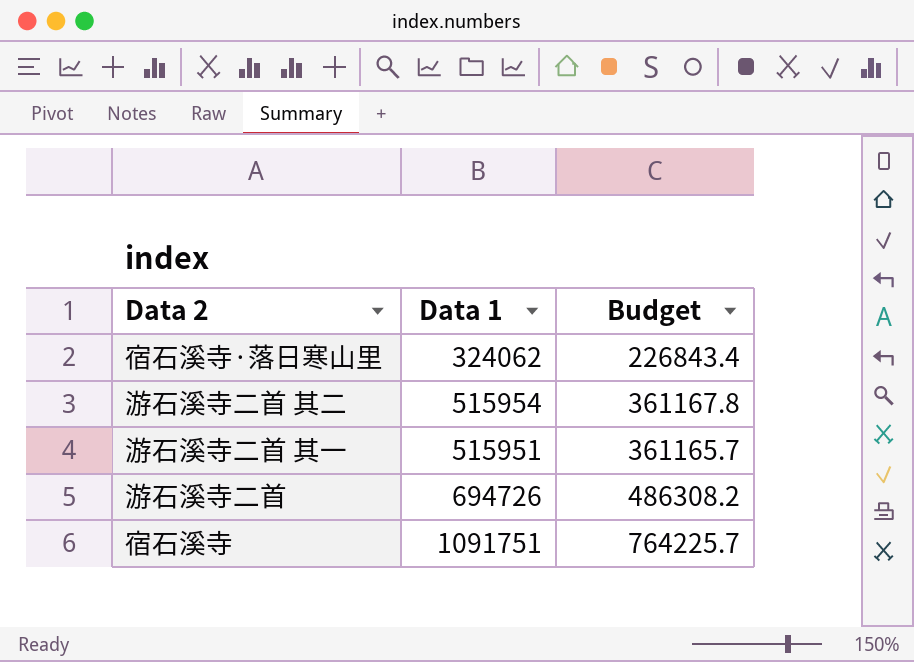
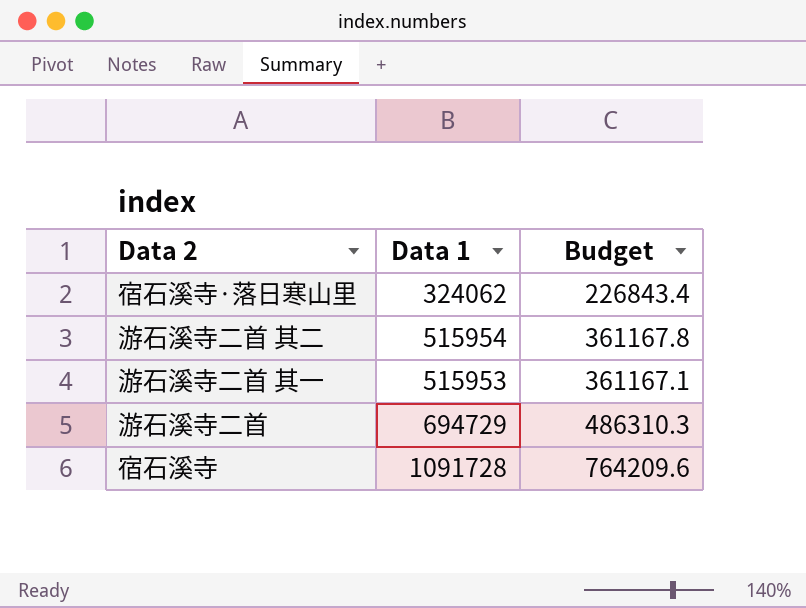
游石溪寺二首 其一 | Data 1: 515951 -> 515953
游石溪寺二首 其一 | Budget: 361165.7 -> 361167.1
游石溪寺二首 | Data 1: 694726 -> 694729
游石溪寺二首 | Budget: 486308.2 -> 486310.3
宿石溪寺 | Data 1: 1091751 -> 1091728
宿石溪寺 | Budget: 764225.7 -> 764209.6

